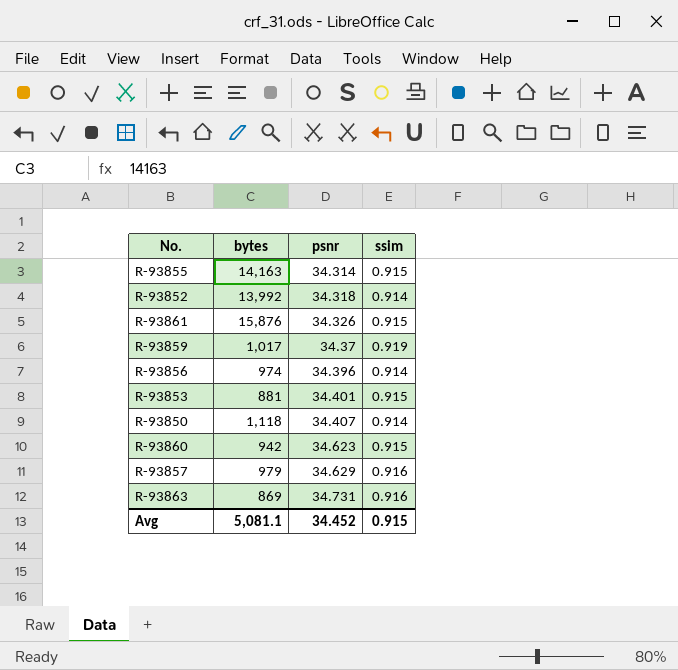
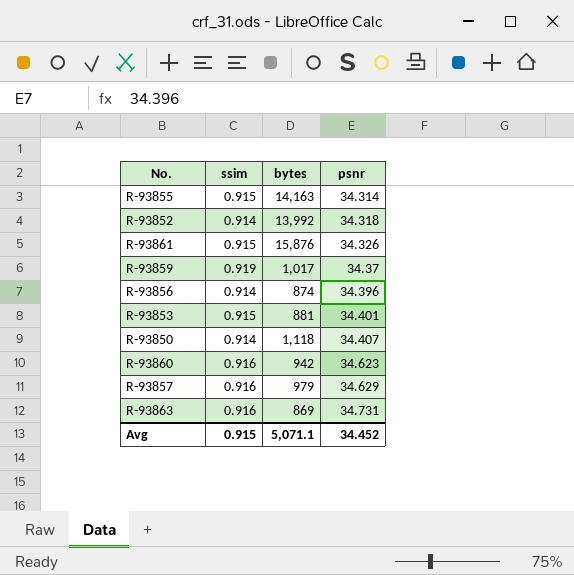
column ssim | position: 4 -> 2
R-93856 | bytes: 974 -> 874
R-93860 | ssim: 0.915 -> 0.916
Avg | bytes: 5,081.1 -> 5,071.1

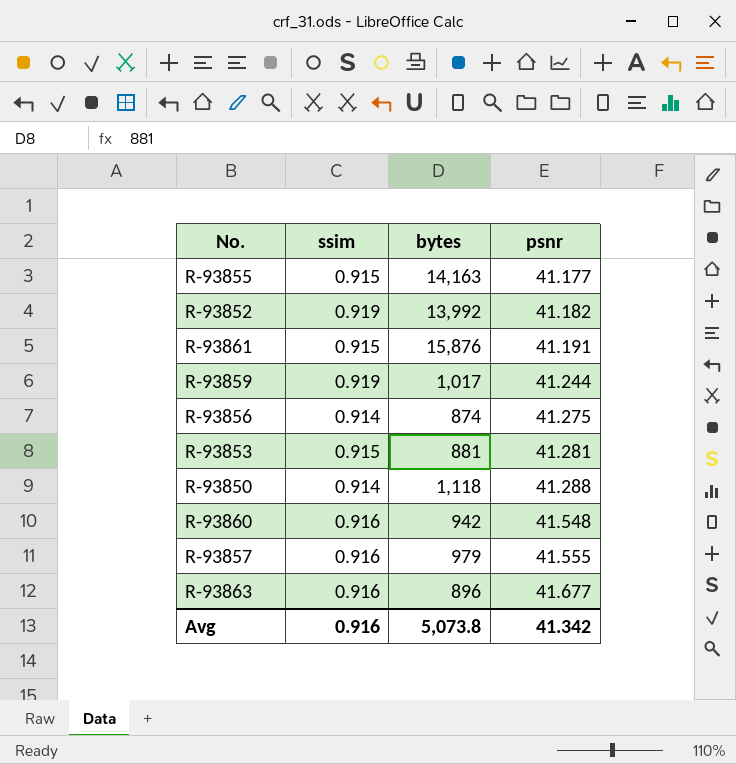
R-93855 | psnr: 34.314 -> 41.177
R-93852 | ssim: 0.914 -> 0.919
R-93852 | psnr: 34.318 -> 41.182
R-93861 | psnr: 34.326 -> 41.191
R-93859 | psnr: 34.37 -> 41.244
R-93856 | psnr: 34.396 -> 41.275
R-93853 | psnr: 34.401 -> 41.281
R-93850 | psnr: 34.407 -> 41.288
R-93860 | psnr: 34.623 -> 41.548
R-93857 | psnr: 34.629 -> 41.555
R-93863 | bytes: 869 -> 896
R-93863 | psnr: 34.731 -> 41.677
Avg | ssim: 0.915 -> 0.916
Avg | bytes: 5,071.1 -> 5,073.8
Avg | psnr: 34.452 -> 41.342

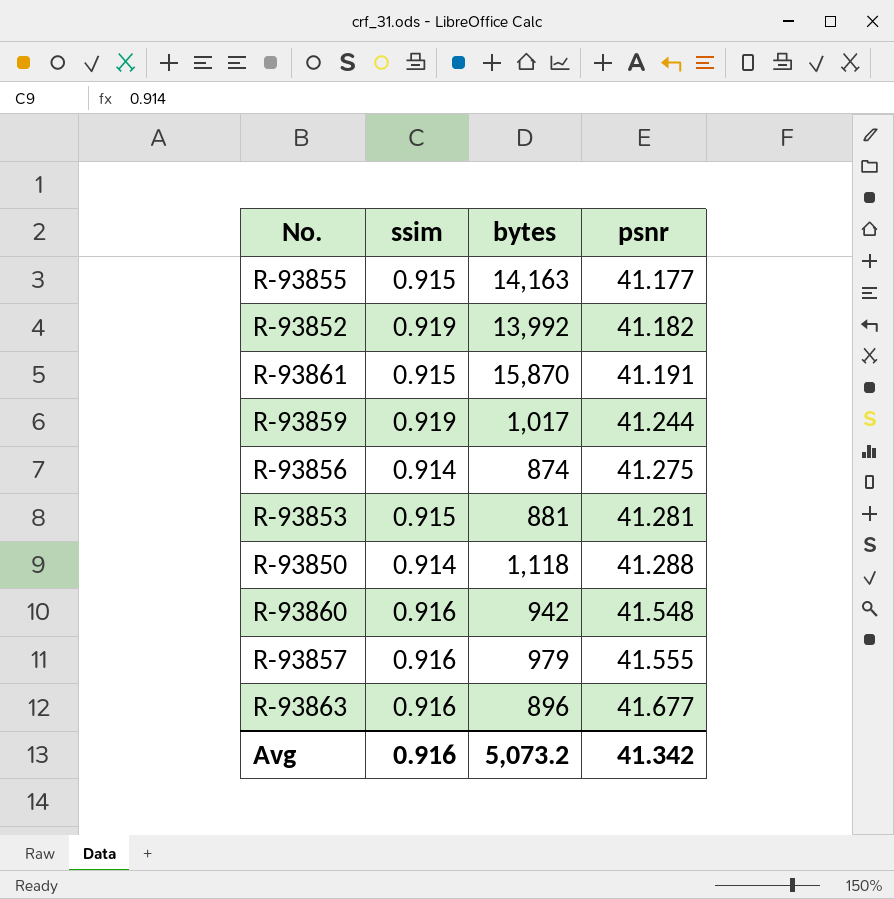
R-93861 | bytes: 15,876 -> 15,870
Avg | bytes: 5,073.8 -> 5,073.2

